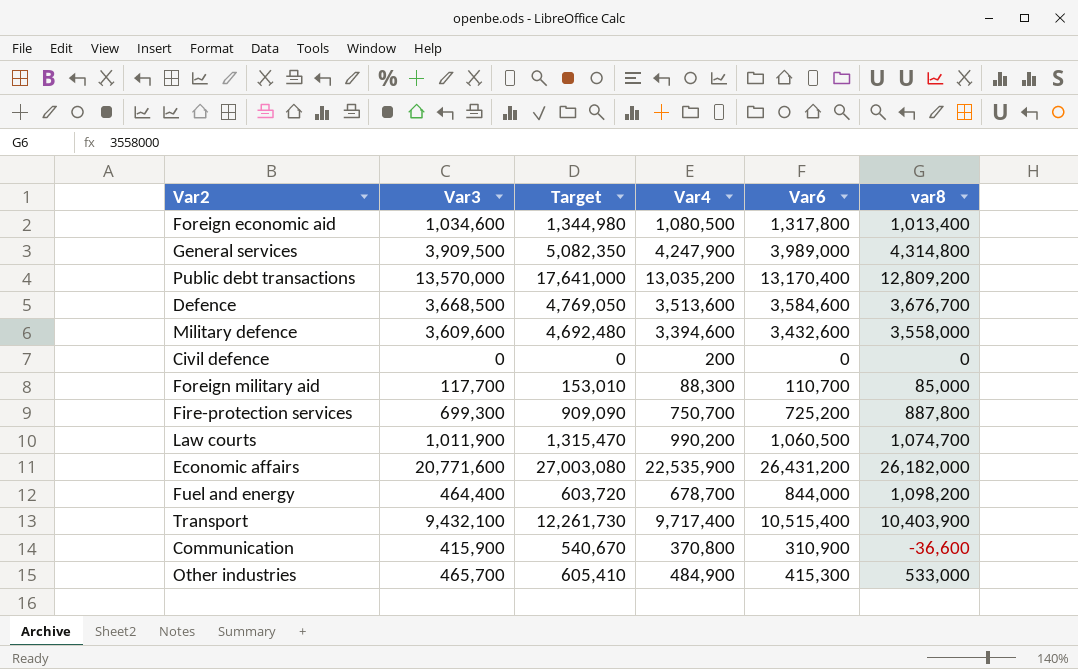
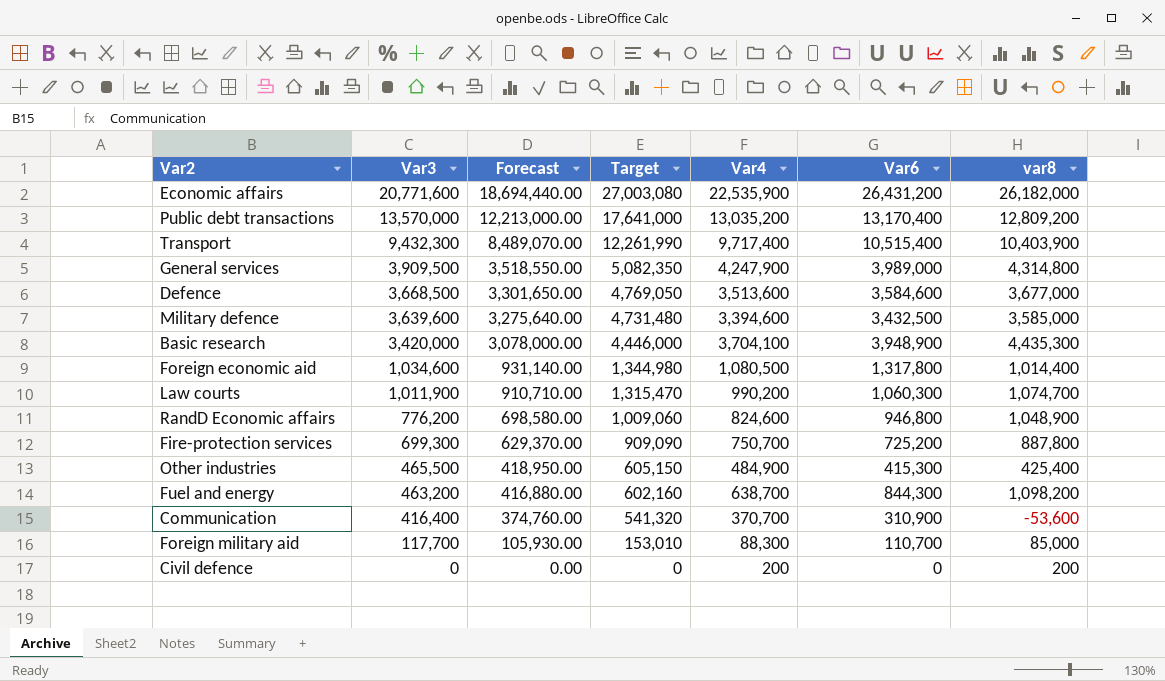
row order: none -> Var3 descending
column Forecast | formula: none -> [Var3] * 0.9
Transport | Var3: 9,432,100 -> 9,432,300
Transport | Target: 12,261,730 -> 12,261,990
Defence | var8: 3,676,700 -> 3,677,000
Military defence | Var3: 3,609,600 -> 3,639,600
Military defence | Target: 4,692,480 -> 4,731,480
Military defence | Var6: 3,432,600 -> 3,432,500
Military defence | var8: 3,558,000 -> 3,585,000
row Basic research: none -> 3,420,000 | 3,078,000.00 | 4,446,000 | 3,704,100 | 3,948,900 | 4,435,300
Foreign economic aid | var8: 1,013,400 -> 1,014,400
Law courts | Var6: 1,060,500 -> 1,060,300
row RandD Economic affairs: none -> 776,200 | 698,580.00 | 1,009,060 | 824,600 | 946,800 | 1,048,900
Other industries | Var3: 465,700 -> 465,500
Other industries | Target: 605,410 -> 605,150
Other industries | var8: 533,000 -> 425,400
Fuel and energy | Var3: 464,400 -> 463,200
Fuel and energy | Target: 603,720 -> 602,160
Fuel and energy | Var4: 678,700 -> 638,700
Fuel and energy | Var6: 844,000 -> 844,300
Communication | Var3: 415,900 -> 416,400
Communication | Target: 540,670 -> 541,320
Communication | Var4: 370,800 -> 370,700
Communication | var8: -36,600 -> -53,600
Civil defence | var8: 0 -> 200

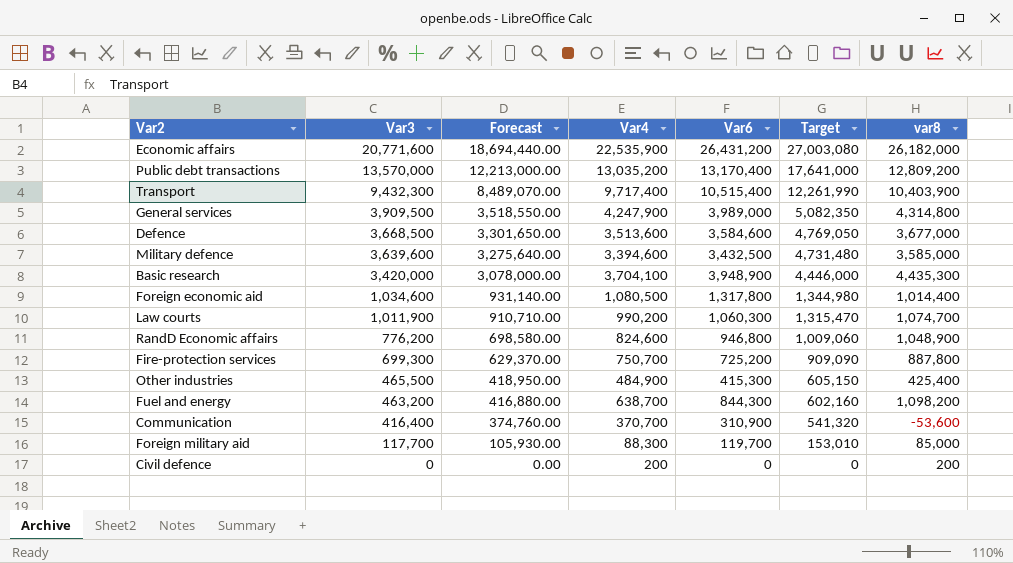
column Target | position: 4 -> 6
Foreign military aid | Var6: 110,700 -> 119,700

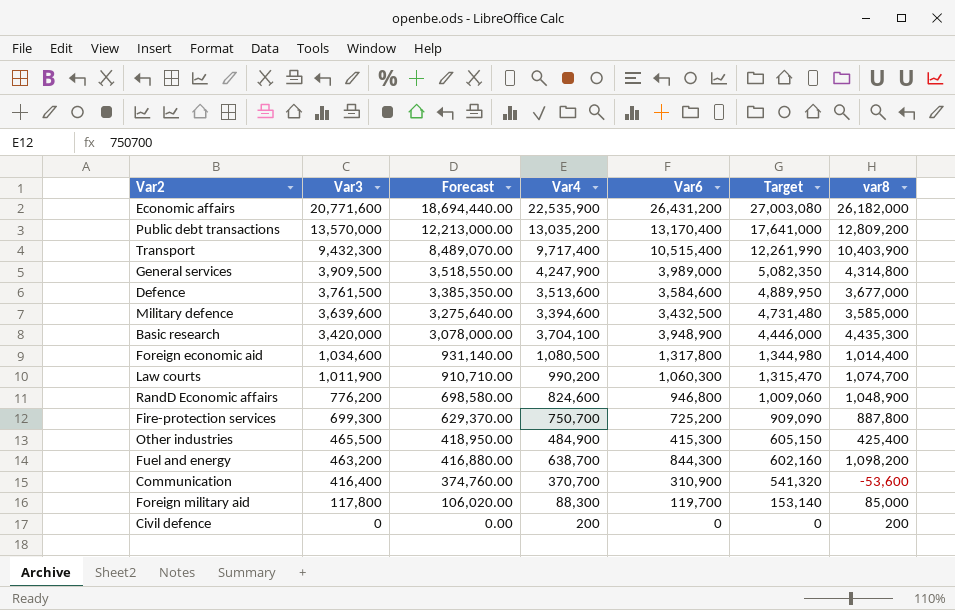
Defence | Var3: 3,668,500 -> 3,761,500
Defence | Forecast: 3,301,650.00 -> 3,385,350.00
Defence | Target: 4,769,050 -> 4,889,950
Foreign military aid | Var3: 117,700 -> 117,800
Foreign military aid | Forecast: 105,930.00 -> 106,020.00
Foreign military aid | Target: 153,010 -> 153,140

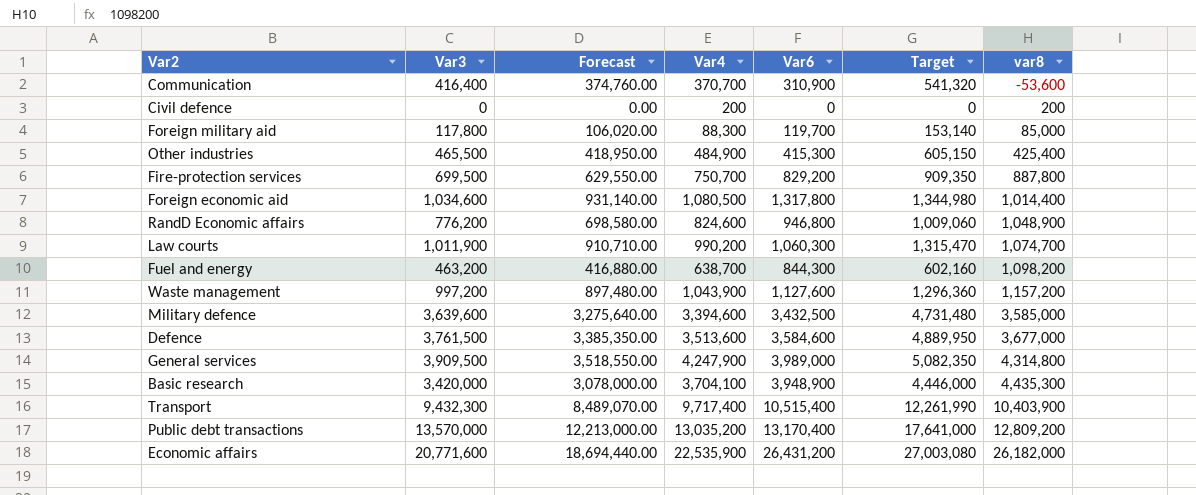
row order: Var3 descending -> var8 ascending
Fire-protection services | Var3: 699,300 -> 699,500
Fire-protection services | Forecast: 629,370.00 -> 629,550.00
Fire-protection services | Var6: 725,200 -> 829,200
Fire-protection services | Target: 909,090 -> 909,350
row Waste management: none -> 997,200 | 897,480.00 | 1,043,900 | 1,127,600 | 1,296,360 | 1,157,200

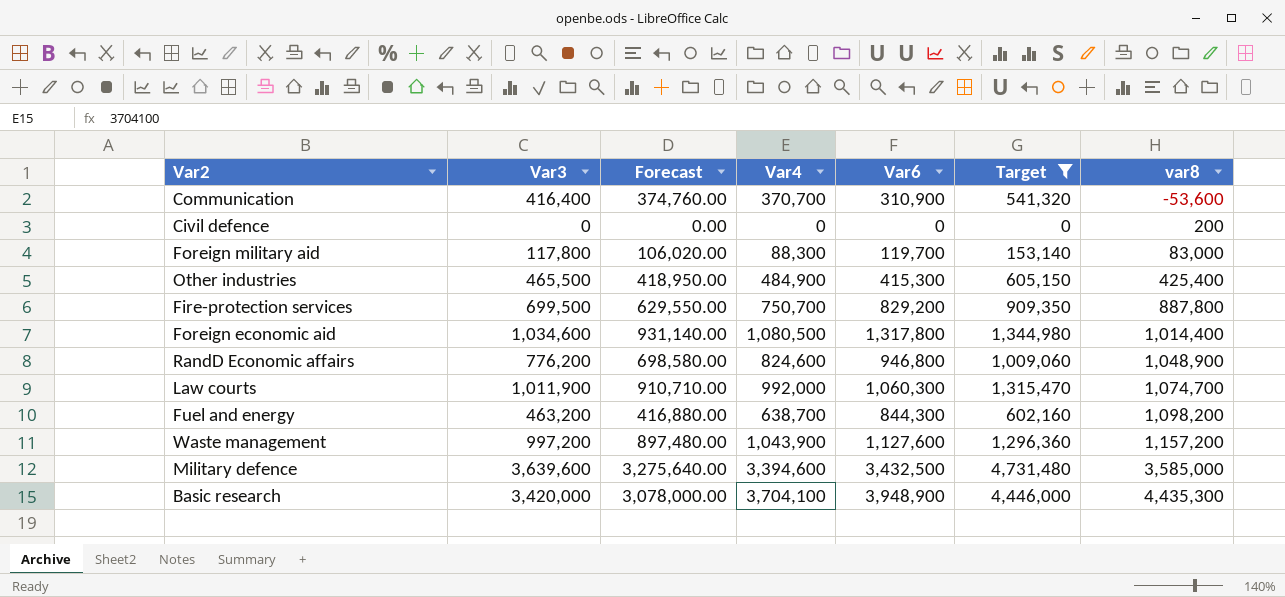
filter: none -> Target <= 4,731,480
Civil defence | Var4: 200 -> 0
Foreign military aid | var8: 85,000 -> 83,000
Law courts | Var4: 990,200 -> 992,000

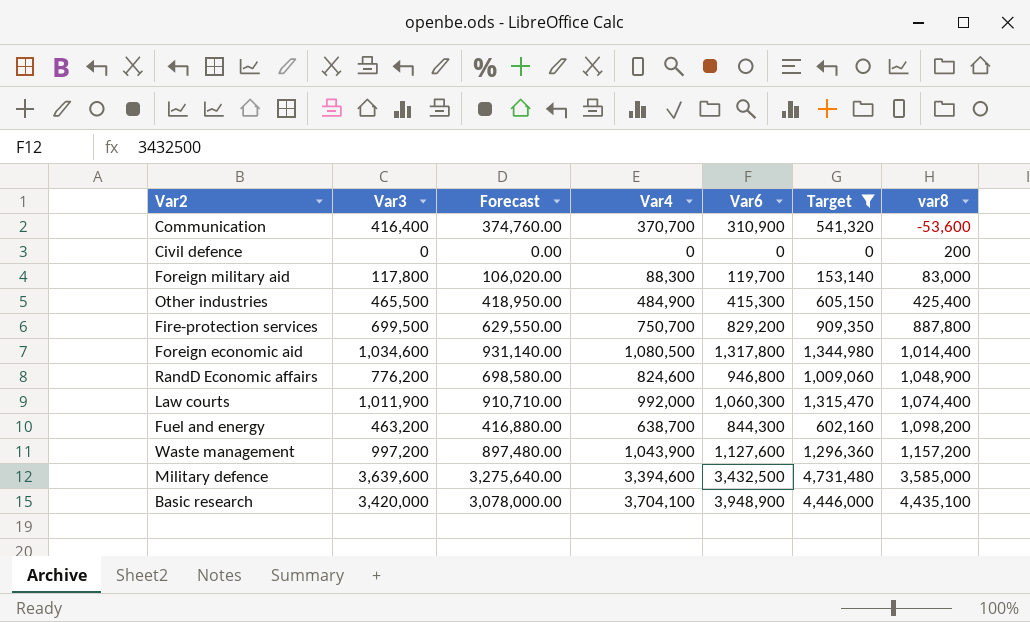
Law courts | var8: 1,074,700 -> 1,074,400
Basic research | var8: 4,435,300 -> 4,435,100

